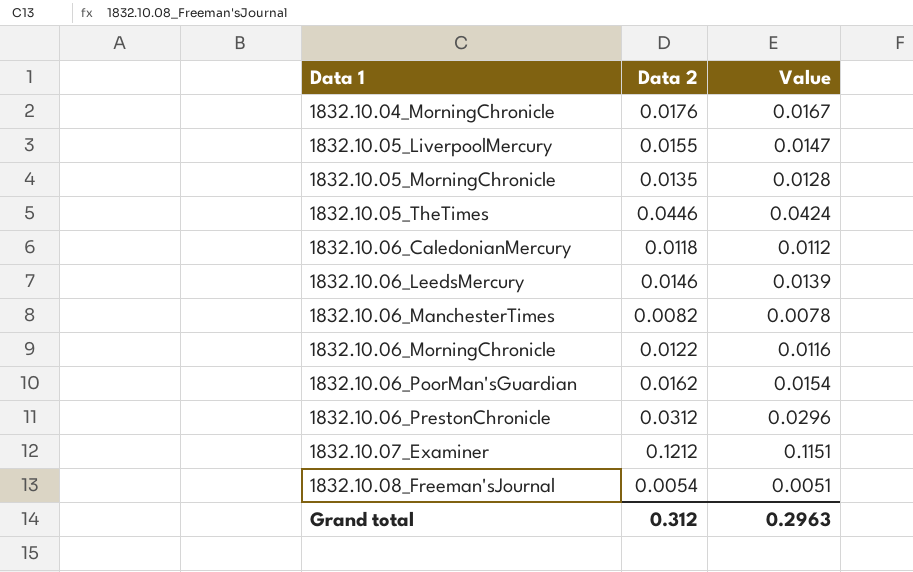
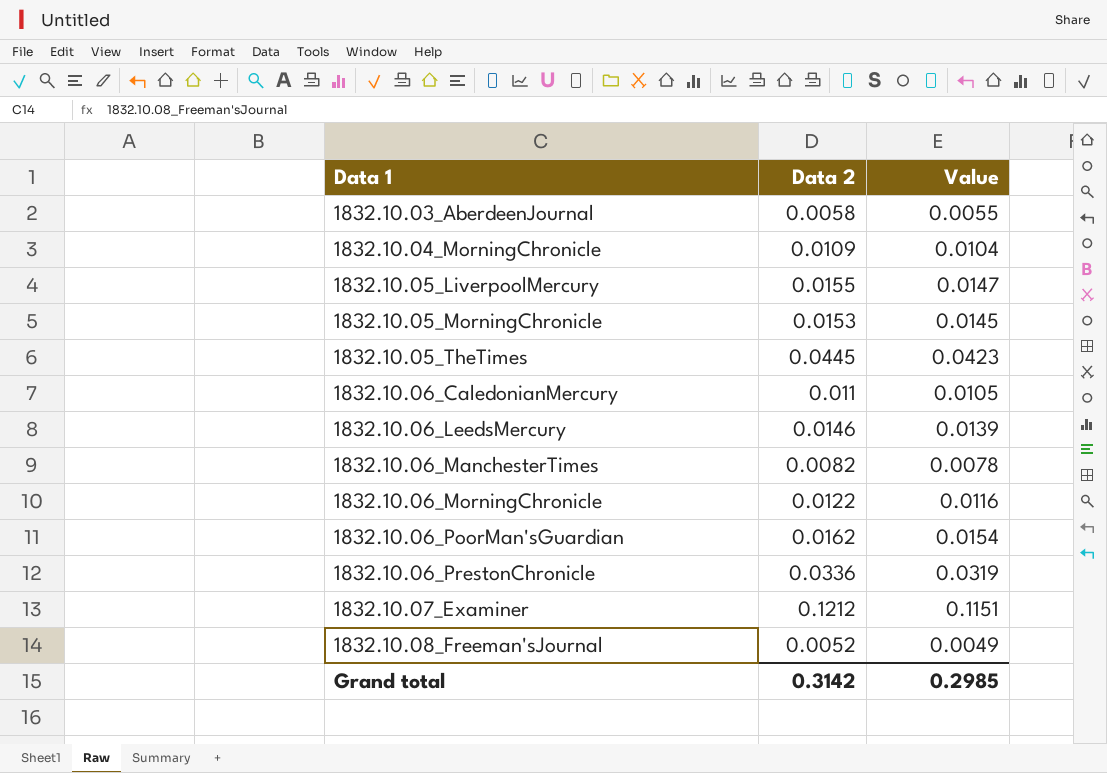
row 1832.10.03_AberdeenJournal: none -> 0.0058 | 0.0055
1832.10.04_MorningChronicle | Data 2: 0.0176 -> 0.0109
1832.10.04_MorningChronicle | Value: 0.0167 -> 0.0104
1832.10.05_MorningChronicle | Data 2: 0.0135 -> 0.0153
1832.10.05_MorningChronicle | Value: 0.0128 -> 0.0145
1832.10.05_TheTimes | Data 2: 0.0446 -> 0.0445
1832.10.05_TheTimes | Value: 0.0424 -> 0.0423
1832.10.06_CaledonianMercury | Data 2: 0.0118 -> 0.011
1832.10.06_CaledonianMercury | Value: 0.0112 -> 0.0105
1832.10.06_PrestonChronicle | Data 2: 0.0312 -> 0.0336
1832.10.06_PrestonChronicle | Value: 0.0296 -> 0.0319
1832.10.08_Freeman'sJournal | Data 2: 0.0054 -> 0.0052
1832.10.08_Freeman'sJournal | Value: 0.0051 -> 0.0049
Grand total | Data 2: 0.312 -> 0.3142
Grand total | Value: 0.2963 -> 0.2985

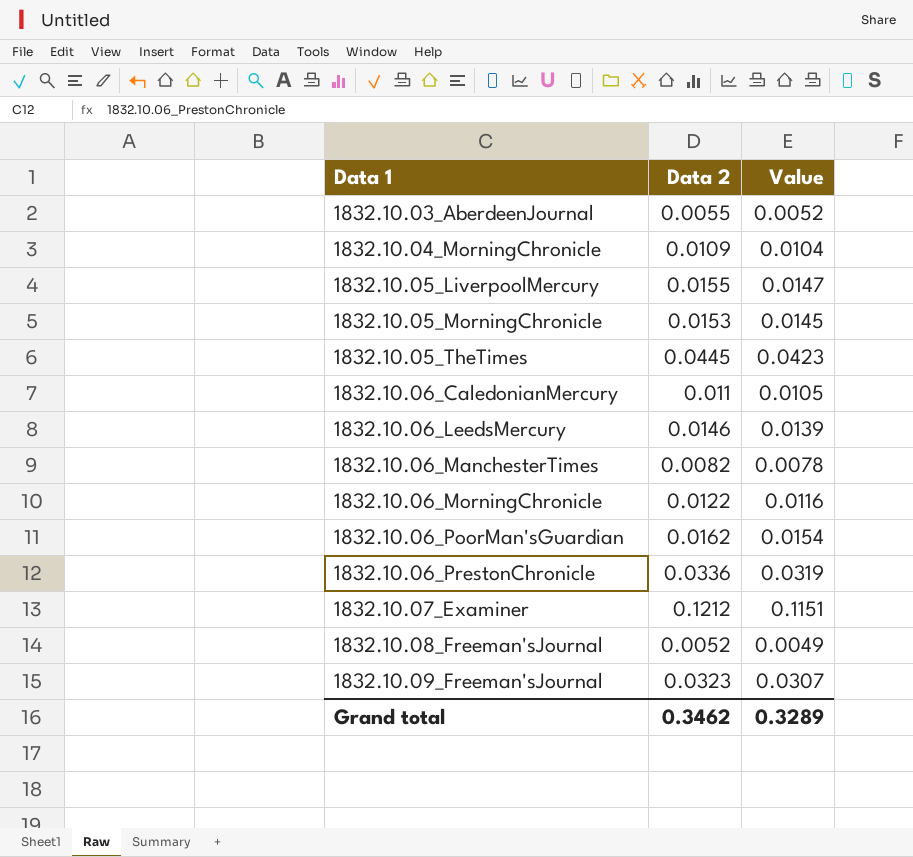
1832.10.03_AberdeenJournal | Data 2: 0.0058 -> 0.0055
1832.10.03_AberdeenJournal | Value: 0.0055 -> 0.0052
row 1832.10.09_Freeman'sJournal: none -> 0.0323 | 0.0307
Grand total | Data 2: 0.3142 -> 0.3462
Grand total | Value: 0.2985 -> 0.3289

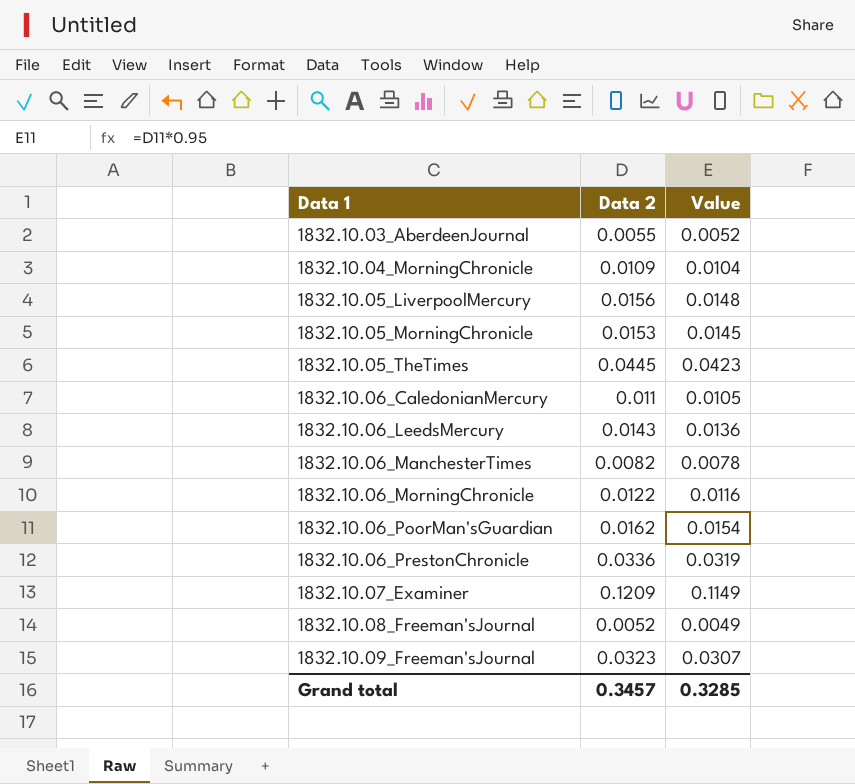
1832.10.05_LiverpoolMercury | Data 2: 0.0155 -> 0.0156
1832.10.05_LiverpoolMercury | Value: 0.0147 -> 0.0148
1832.10.06_LeedsMercury | Data 2: 0.0146 -> 0.0143
1832.10.06_LeedsMercury | Value: 0.0139 -> 0.0136
1832.10.07_Examiner | Data 2: 0.1212 -> 0.1209
1832.10.07_Examiner | Value: 0.1151 -> 0.1149
Grand total | Data 2: 0.3462 -> 0.3457
Grand total | Value: 0.3289 -> 0.3285

